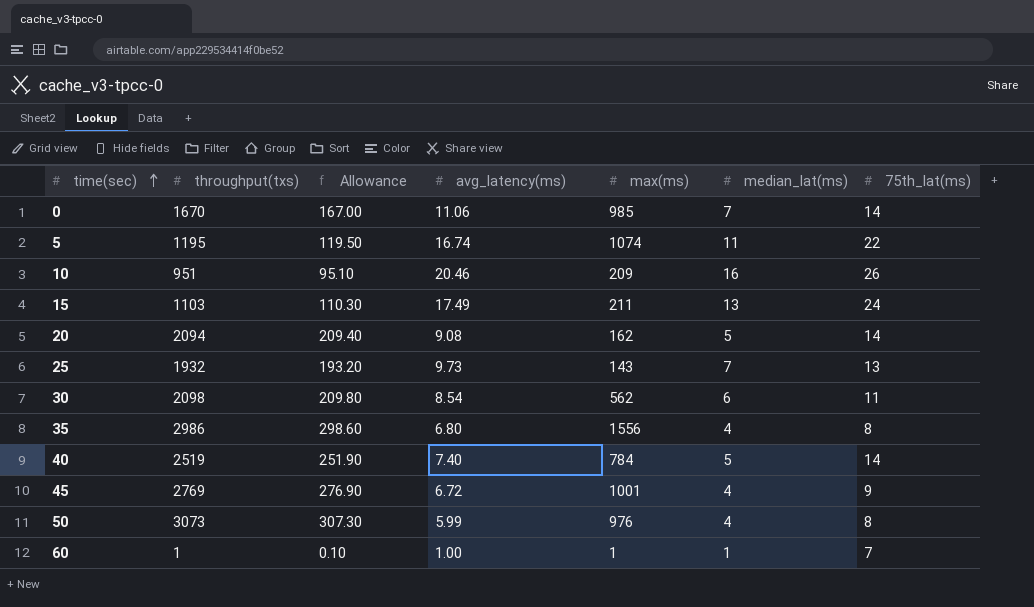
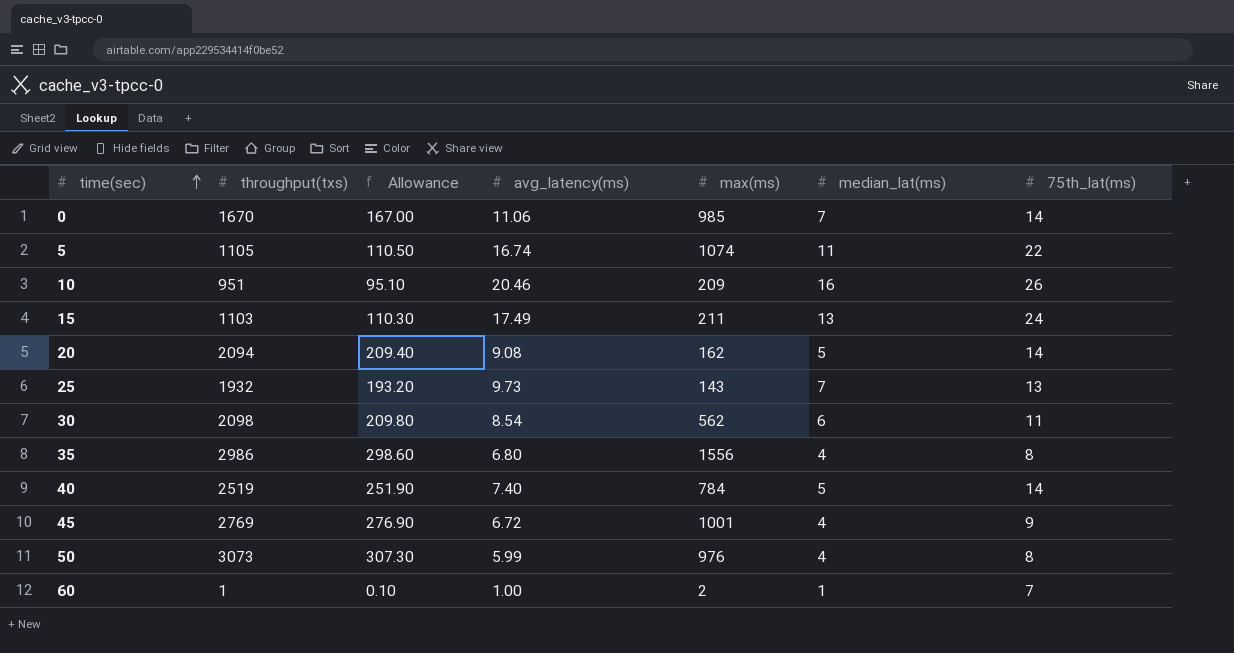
5 | throughput(txs): 1195 -> 1105
5 | Allowance: 119.50 -> 110.50
60 | max(ms): 1 -> 2

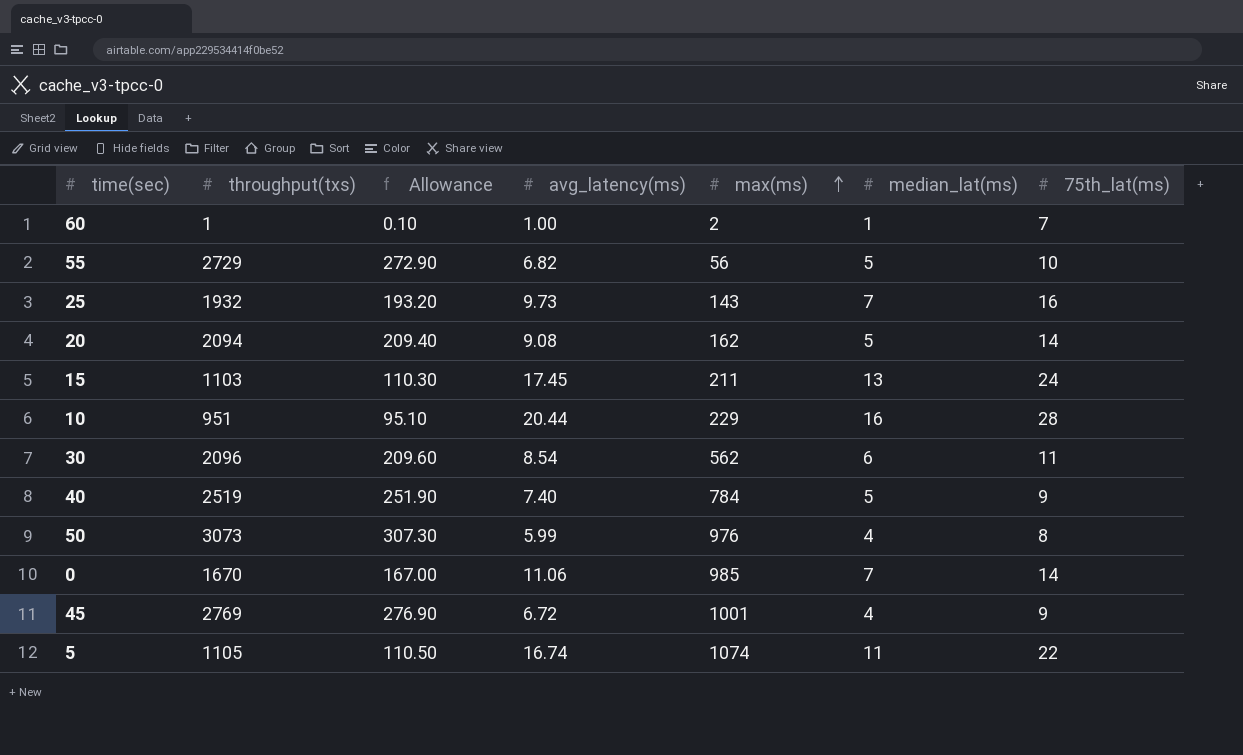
row order: time(sec) ascending -> max(ms) ascending
row 35: 2986 | 298.60 | 6.80 | 1556 | 4 | 8 -> none
row 55: none -> 2729 | 272.90 | 6.82 | 56 | 5 | 10
25 | 75th_lat(ms): 13 -> 16
15 | avg_latency(ms): 17.49 -> 17.45
10 | avg_latency(ms): 20.46 -> 20.44
10 | max(ms): 209 -> 229
10 | 75th_lat(ms): 26 -> 28
30 | throughput(txs): 2098 -> 2096
30 | Allowance: 209.80 -> 209.60
40 | 75th_lat(ms): 14 -> 9

